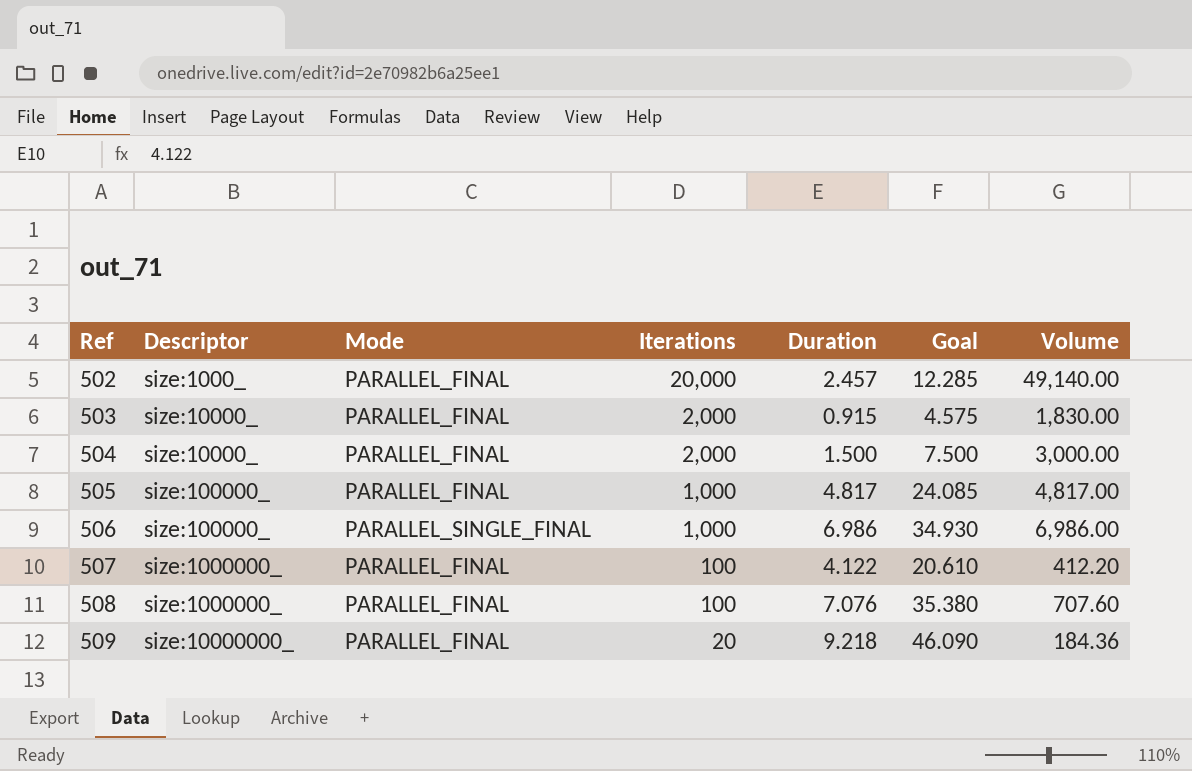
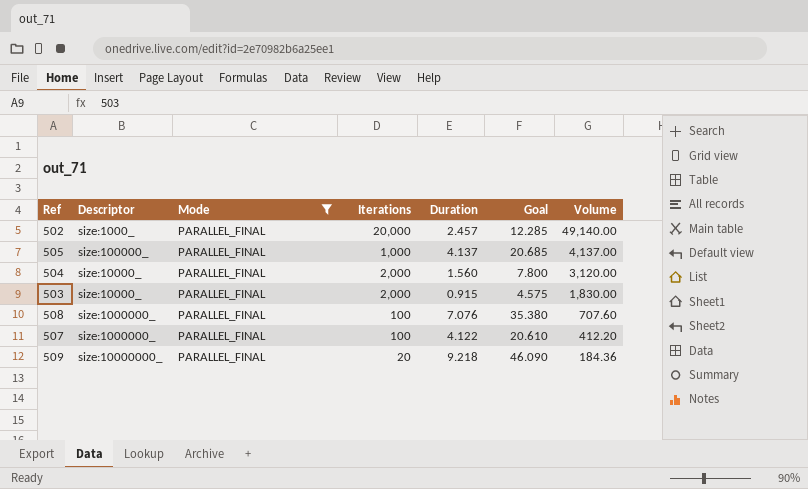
filter: none -> Mode = PARALLEL_FINAL
row order: Ref ascending -> Volume descending
505 | Duration: 4.817 -> 4.137
505 | Goal: 24.085 -> 20.685
505 | Volume: 4,817.00 -> 4,137.00
504 | Duration: 1.500 -> 1.560
504 | Goal: 7.500 -> 7.800
504 | Volume: 3,000.00 -> 3,120.00

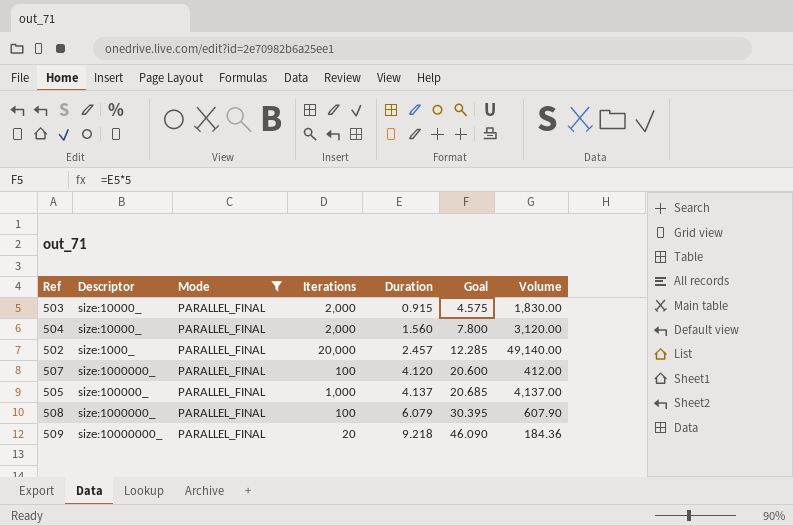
row order: Volume descending -> Duration ascending
507 | Duration: 4.122 -> 4.120
507 | Goal: 20.610 -> 20.600
507 | Volume: 412.20 -> 412.00
508 | Duration: 7.076 -> 6.079
508 | Goal: 35.380 -> 30.395
508 | Volume: 707.60 -> 607.90

